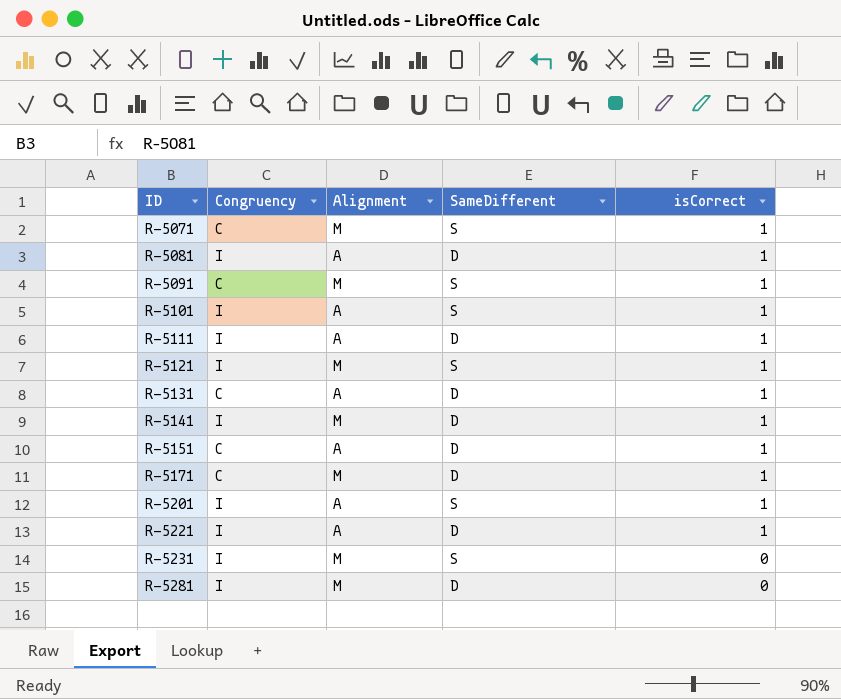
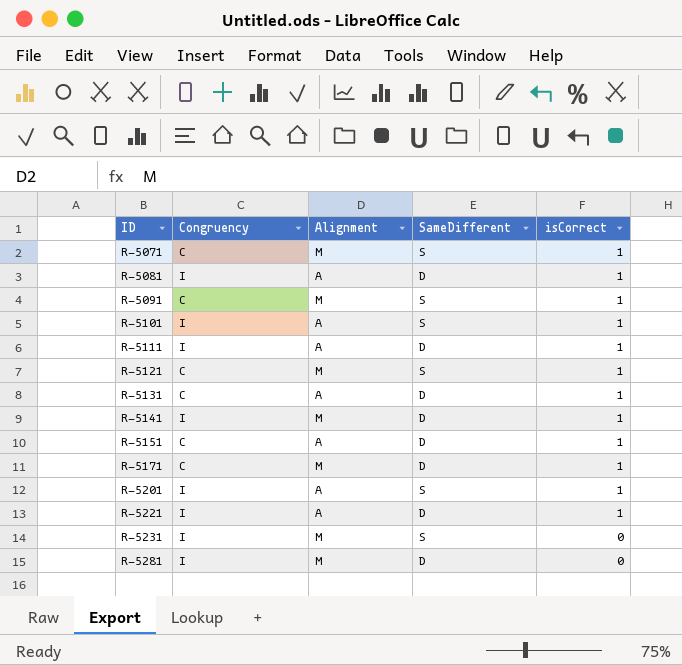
R-5121 | Congruency: I -> C

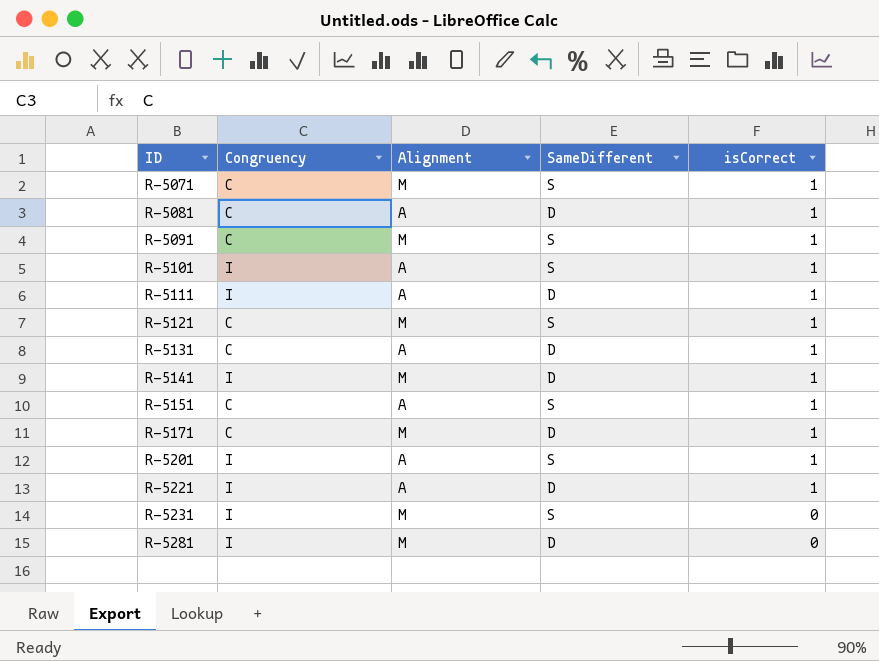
R-5081 | Congruency: I -> C
R-5151 | SameDifferent: D -> S

